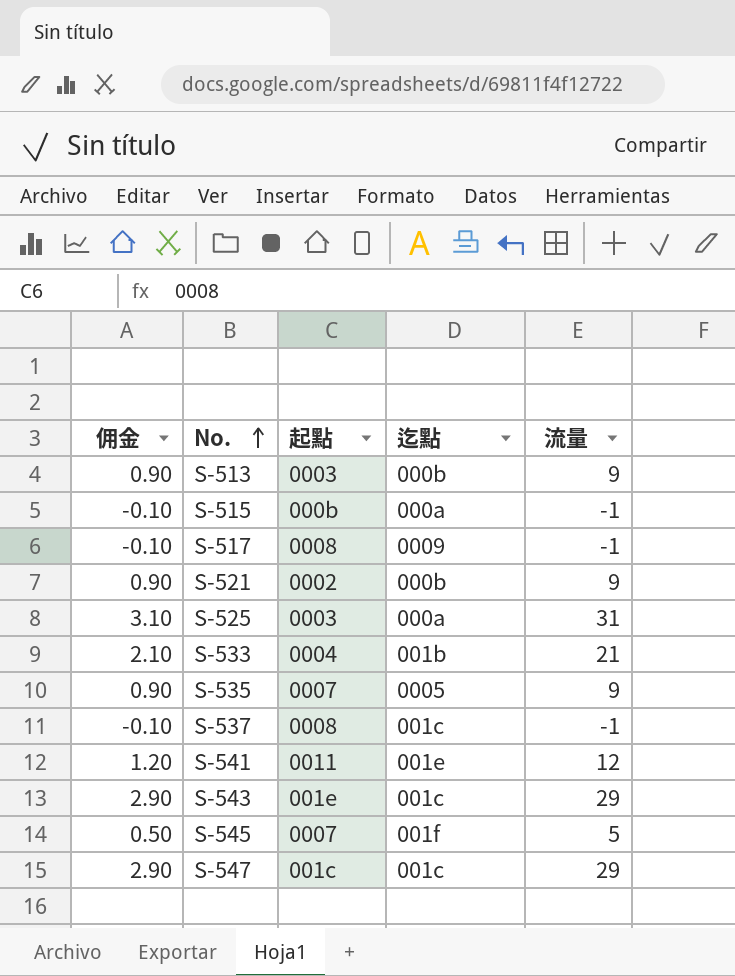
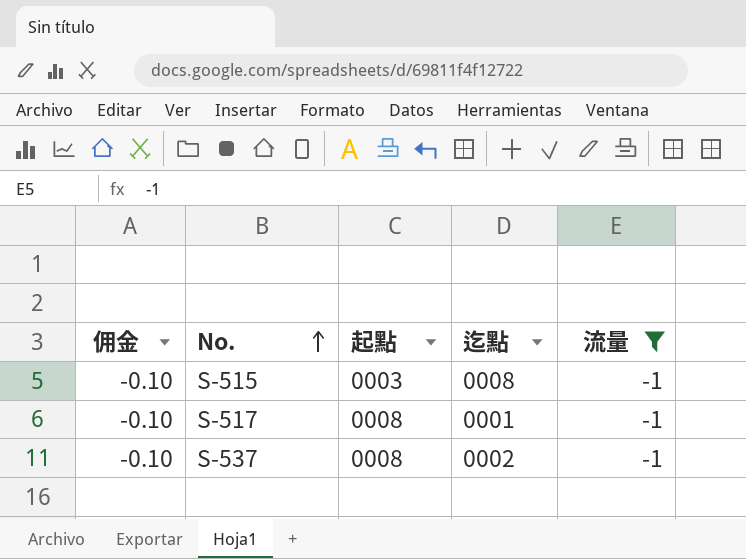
filter: none -> 流量 = -1
S-515 | 起點: 000b -> 0003
S-515 | 迄點: 000a -> 0008
S-517 | 迄點: 0009 -> 0001
S-537 | 迄點: 001c -> 0002

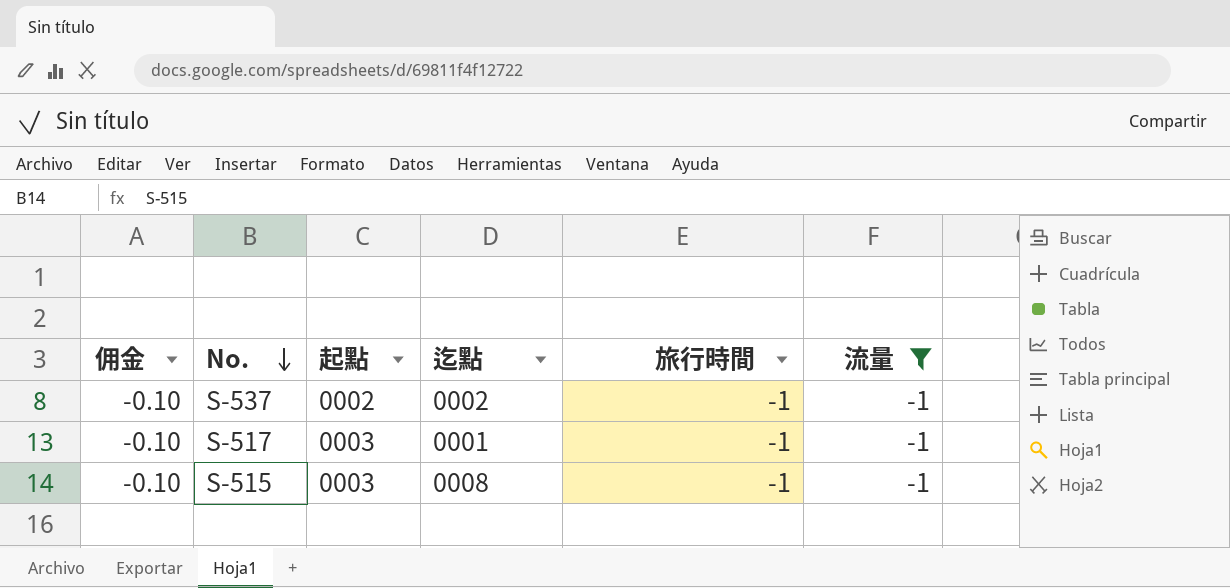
row order: No. ascending -> No. descending
column 旅行時間 | position: none -> 5
S-537 | 起點: 0008 -> 0002
S-517 | 起點: 0008 -> 0003

